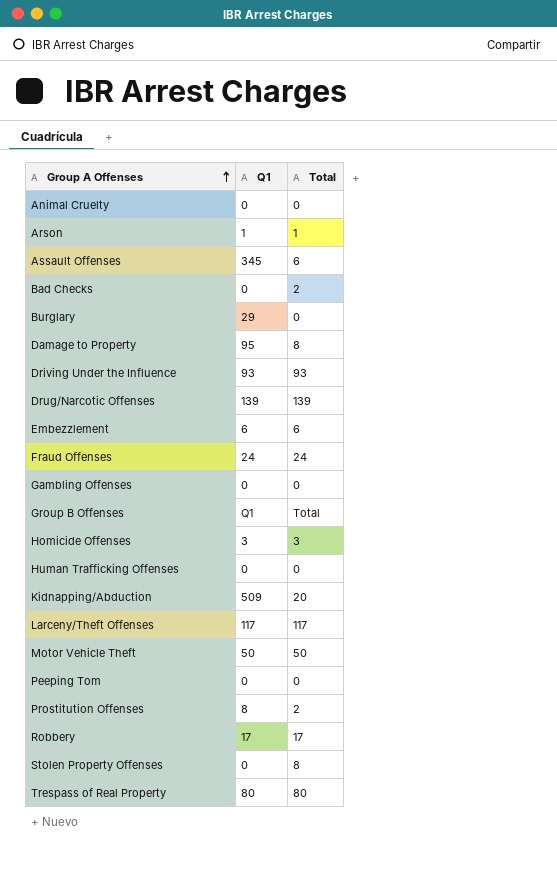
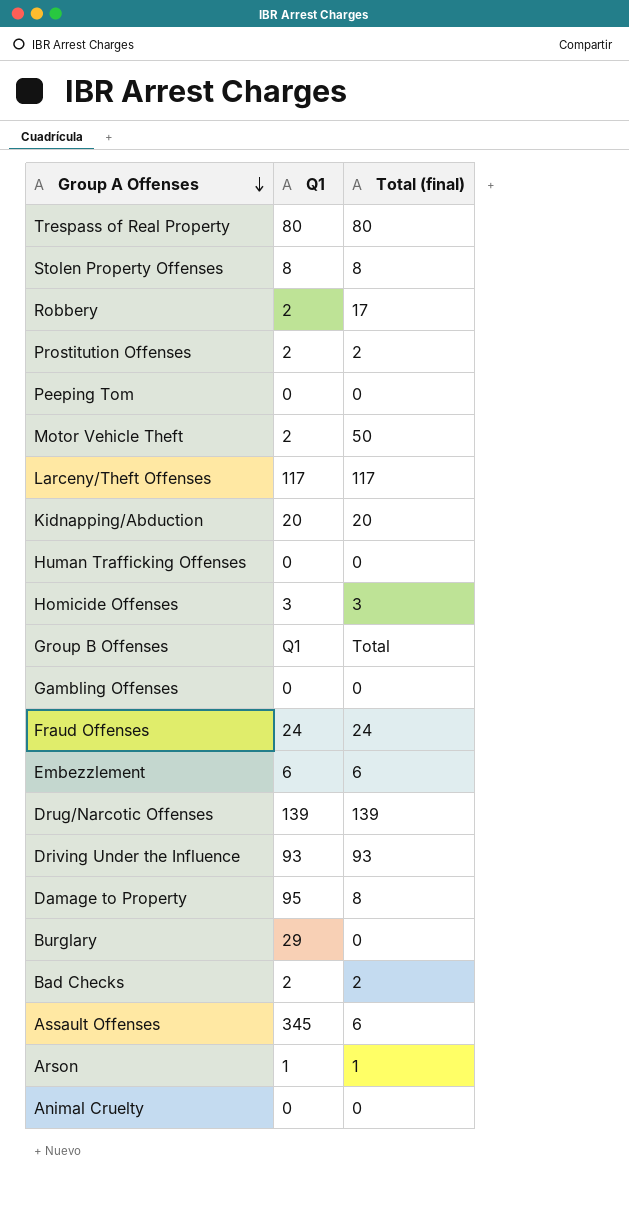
row order: Group A Offenses ascending -> Group A Offenses descending
column name: Total -> Total (final)
Stolen Property Offenses | Q1: 0 -> 8
Robbery | Q1: 17 -> 2
Prostitution Offenses | Q1: 8 -> 2
Motor Vehicle Theft | Q1: 50 -> 2
Kidnapping/Abduction | Q1: 509 -> 20
Bad Checks | Q1: 0 -> 2

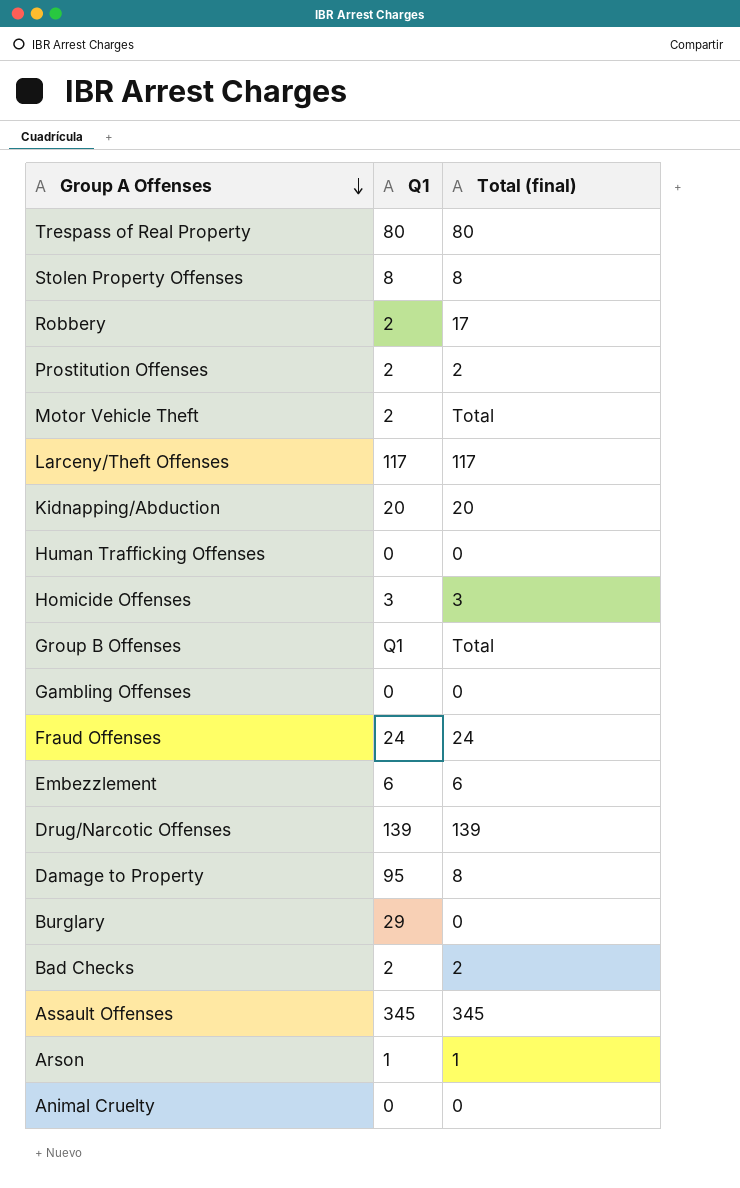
row Peeping Tom: 0 | 0 -> none
row Driving Under the Influence: 93 | 93 -> none
Motor Vehicle Theft | Total (final): 50 -> Total
Assault Offenses | Total (final): 6 -> 345

